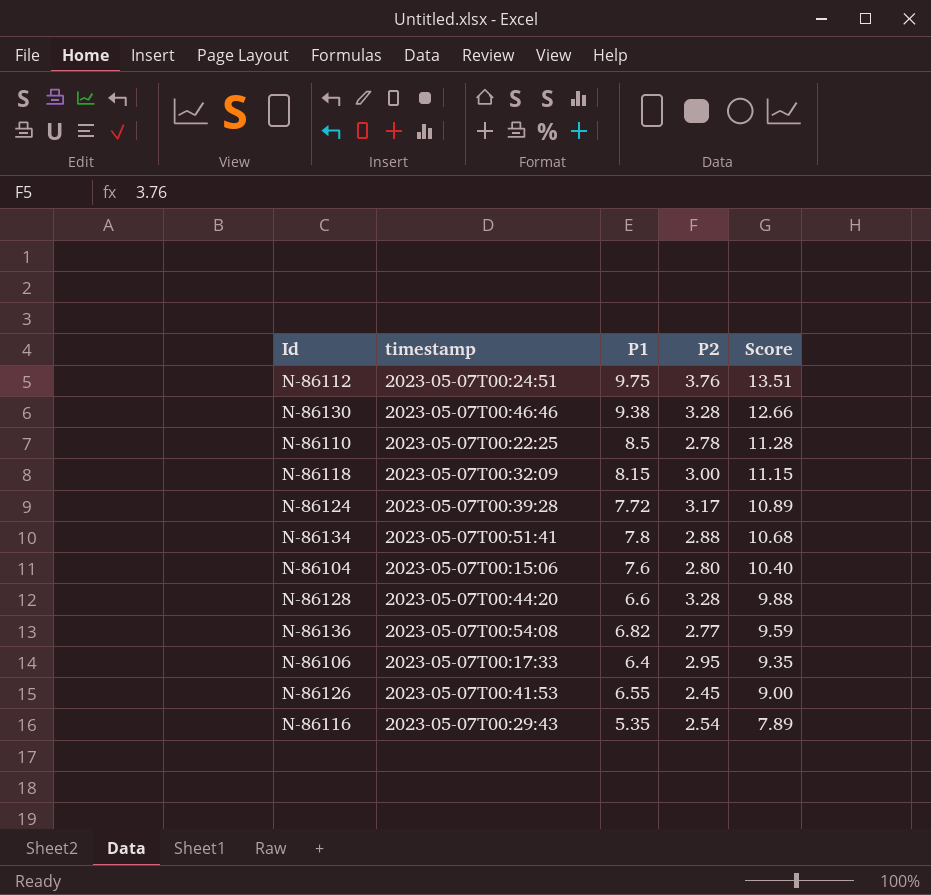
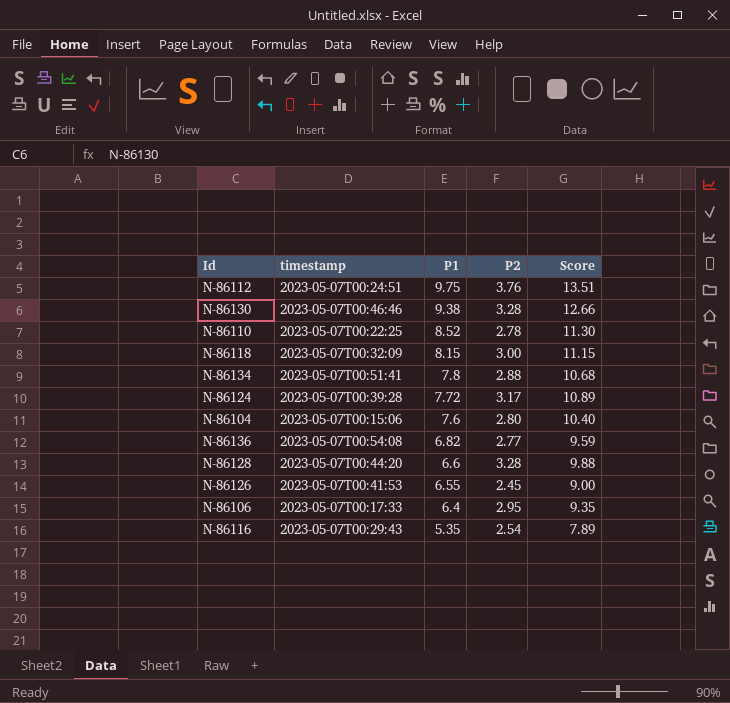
row order: Score descending -> P1 descending
N-86110 | P1: 8.5 -> 8.52
N-86110 | Score: 11.28 -> 11.30

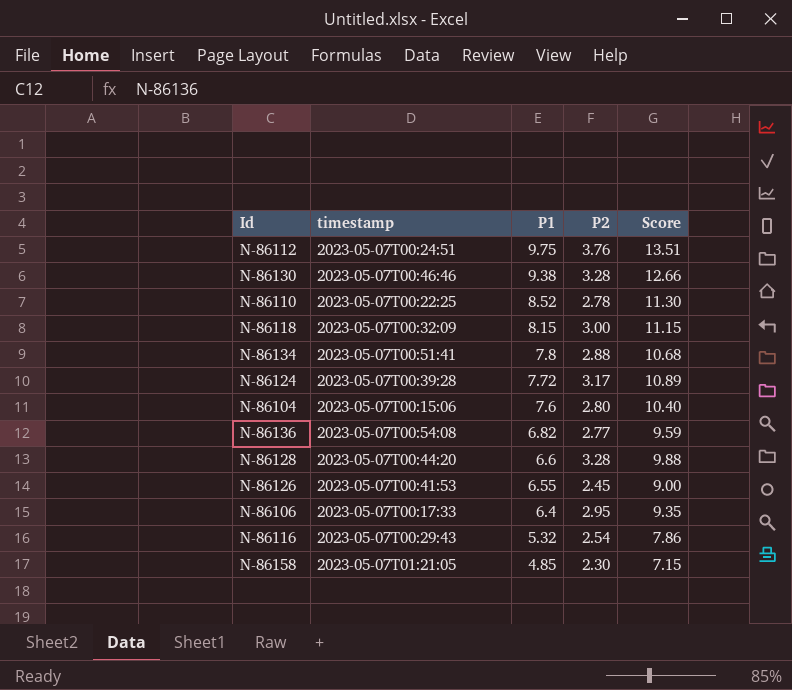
N-86116 | P1: 5.35 -> 5.32
N-86116 | Score: 7.89 -> 7.86
row N-86158: none -> 2023-05-07T01:21:05 | 4.85 | 2.30 | 7.15

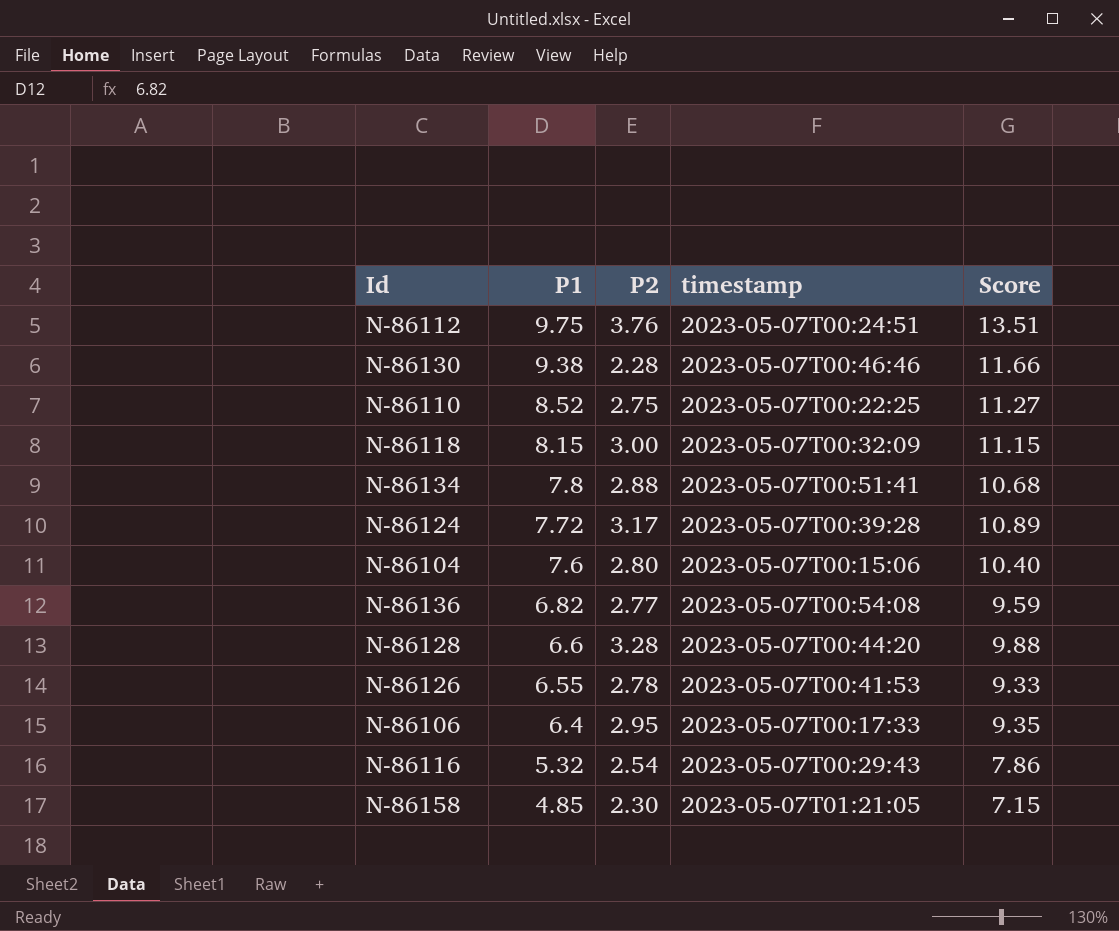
column timestamp | position: 2 -> 4
N-86130 | P2: 3.28 -> 2.28
N-86130 | Score: 12.66 -> 11.66
N-86110 | P2: 2.78 -> 2.75
N-86110 | Score: 11.30 -> 11.27
N-86126 | P2: 2.45 -> 2.78
N-86126 | Score: 9.00 -> 9.33

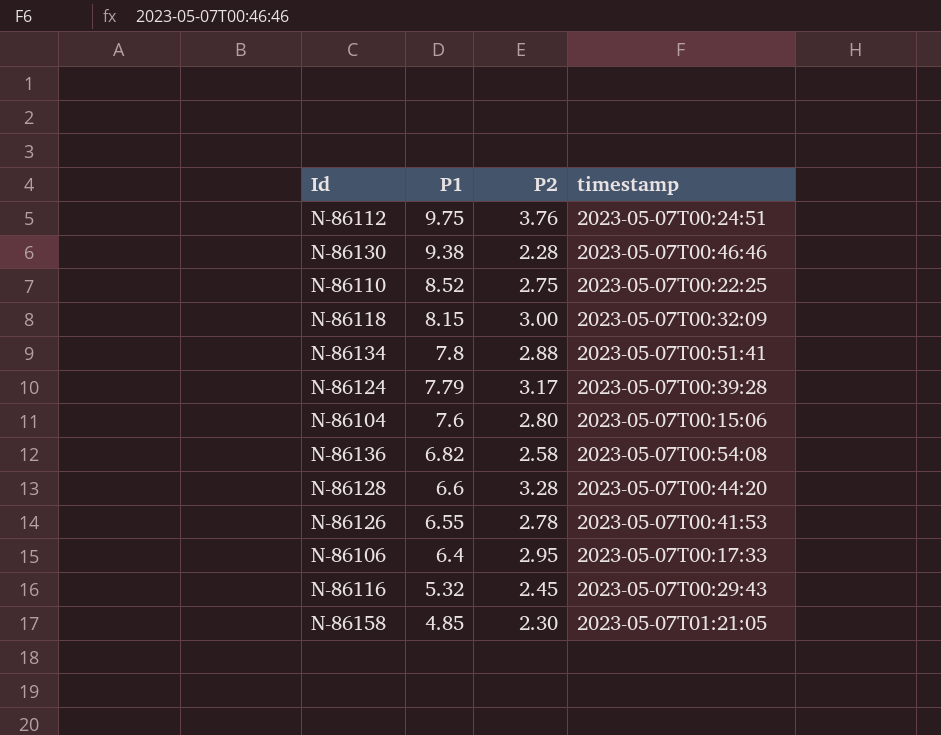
column Score | formula: [P1] + [P2] -> none
N-86124 | P1: 7.72 -> 7.79
N-86136 | P2: 2.77 -> 2.58
N-86116 | P2: 2.54 -> 2.45

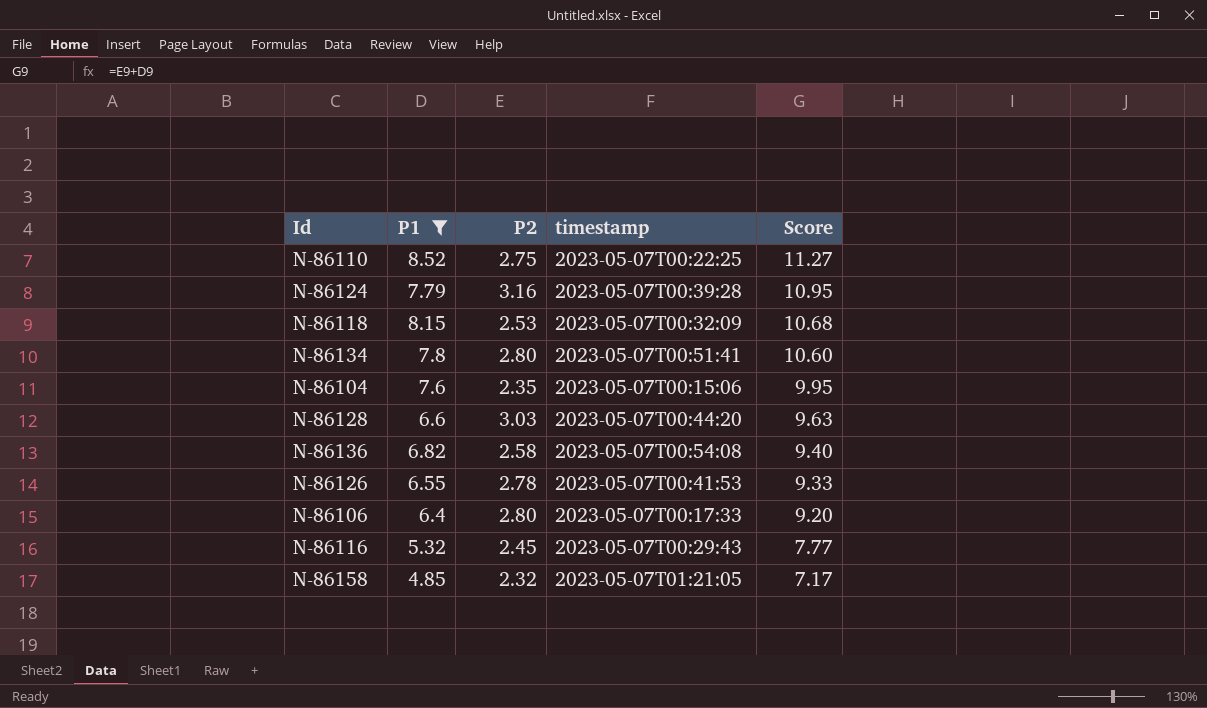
filter: none -> P1 <= 8.52
row order: P1 descending -> Score descending
column Score | formula: none -> [P1] + [P2]
N-86124 | P2: 3.17 -> 3.16
N-86118 | P2: 3.00 -> 2.53
N-86134 | P2: 2.88 -> 2.80
N-86104 | P2: 2.80 -> 2.35
N-86128 | P2: 3.28 -> 3.03
N-86106 | P2: 2.95 -> 2.80
N-86158 | P2: 2.30 -> 2.32

